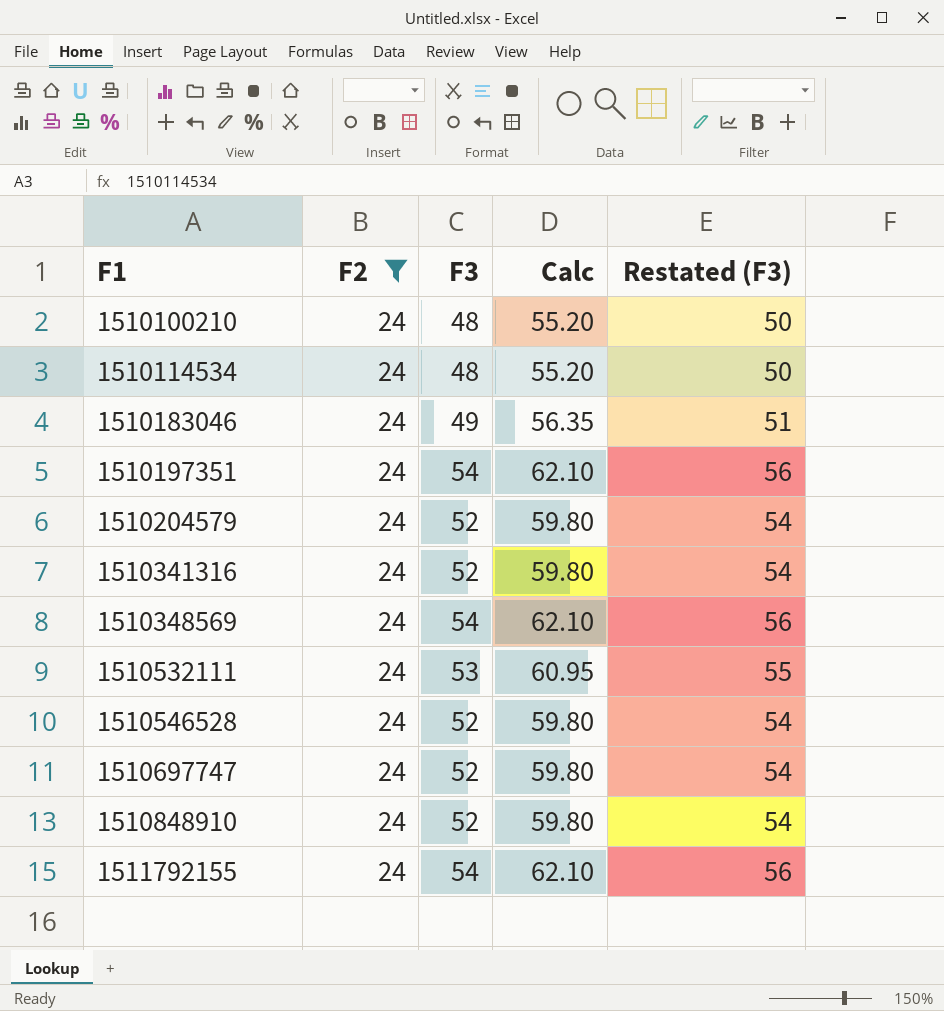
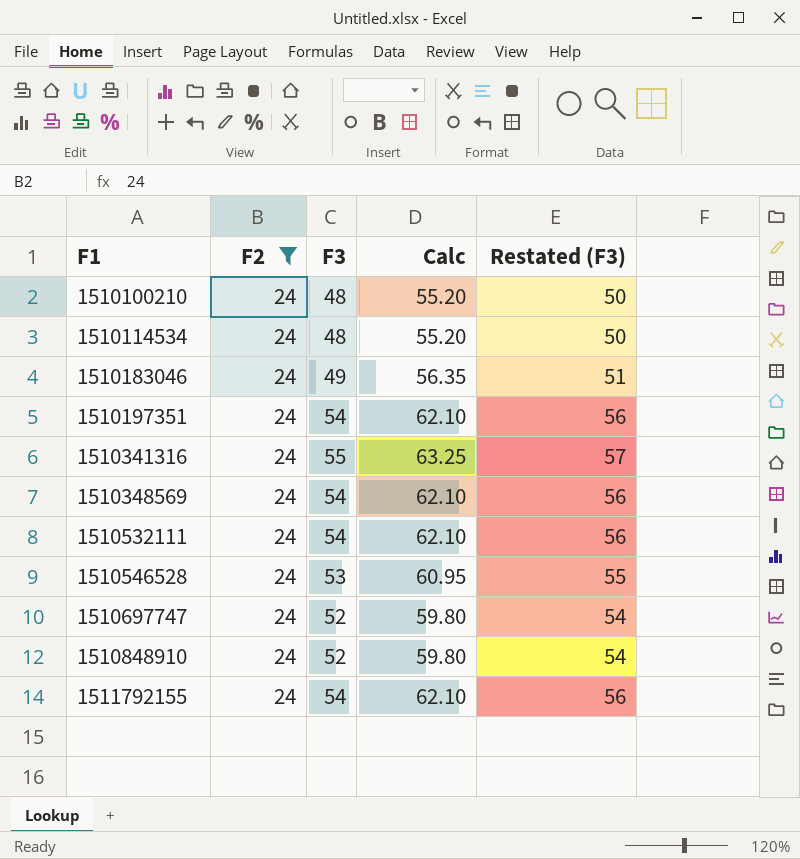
row 1510204579: 24 | 52 | 59.80 | 54 -> none
1510341316 | F3: 52 -> 55
1510341316 | Calc: 59.80 -> 63.25
1510341316 | Restated (F3): 54 -> 57
1510532111 | F3: 53 -> 54
1510532111 | Calc: 60.95 -> 62.10
1510532111 | Restated (F3): 55 -> 56
1510546528 | F3: 52 -> 53
1510546528 | Calc: 59.80 -> 60.95
1510546528 | Restated (F3): 54 -> 55

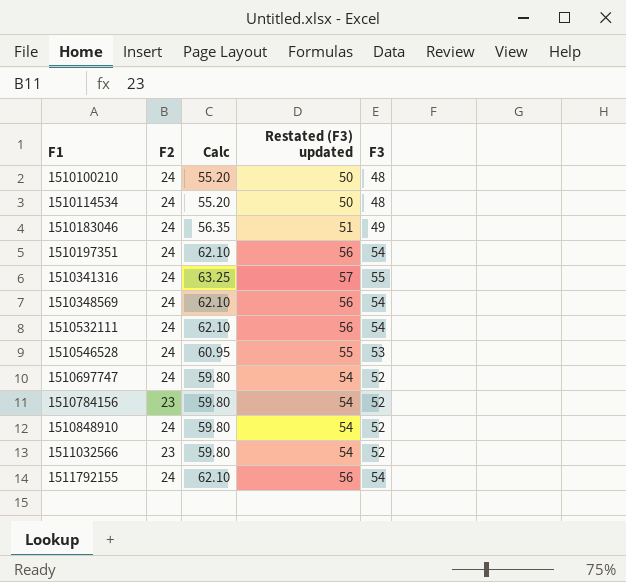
filter: F2 = 24 -> none
column name: Restated (F3) -> Restated (F3) updated
column F3 | position: 3 -> 5

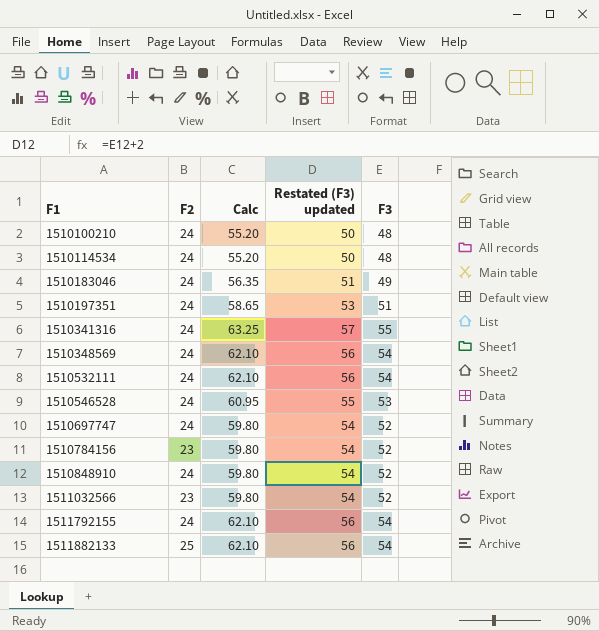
1510197351 | Calc: 62.10 -> 58.65
1510197351 | Restated (F3) updated: 56 -> 53
1510197351 | F3: 54 -> 51
row 1511882133: none -> 25 | 62.10 | 56 | 54

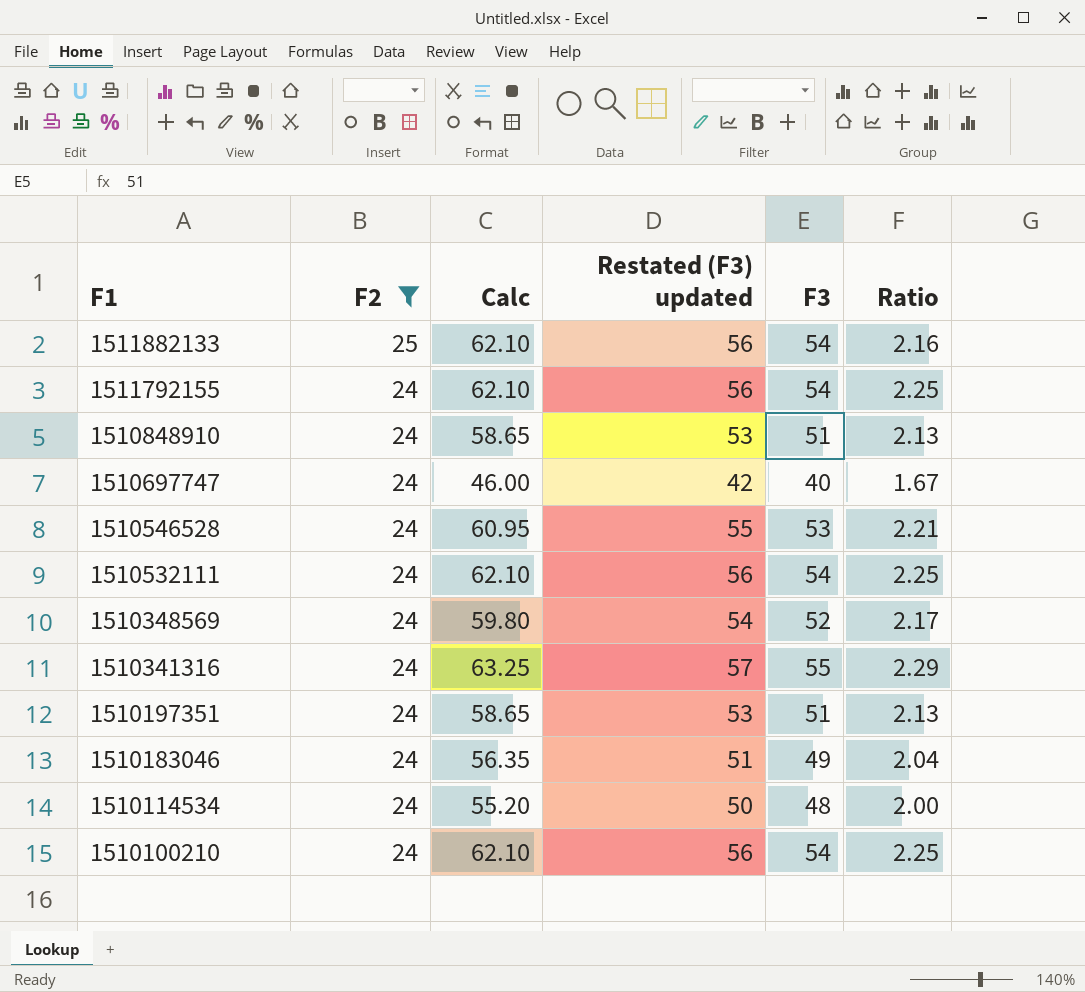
filter: none -> F2 != 23
row order: F1 ascending -> F1 descending
column Ratio | formula: none -> [F3] / [F2]
1510848910 | Calc: 59.80 -> 58.65
1510848910 | Restated (F3) updated: 54 -> 53
1510848910 | F3: 52 -> 51
1510697747 | Calc: 59.80 -> 46.00
1510697747 | Restated (F3) updated: 54 -> 42
1510697747 | F3: 52 -> 40
1510348569 | Calc: 62.10 -> 59.80
1510348569 | Restated (F3) updated: 56 -> 54
1510348569 | F3: 54 -> 52
1510100210 | Calc: 55.20 -> 62.10
1510100210 | Restated (F3) updated: 50 -> 56
1510100210 | F3: 48 -> 54

